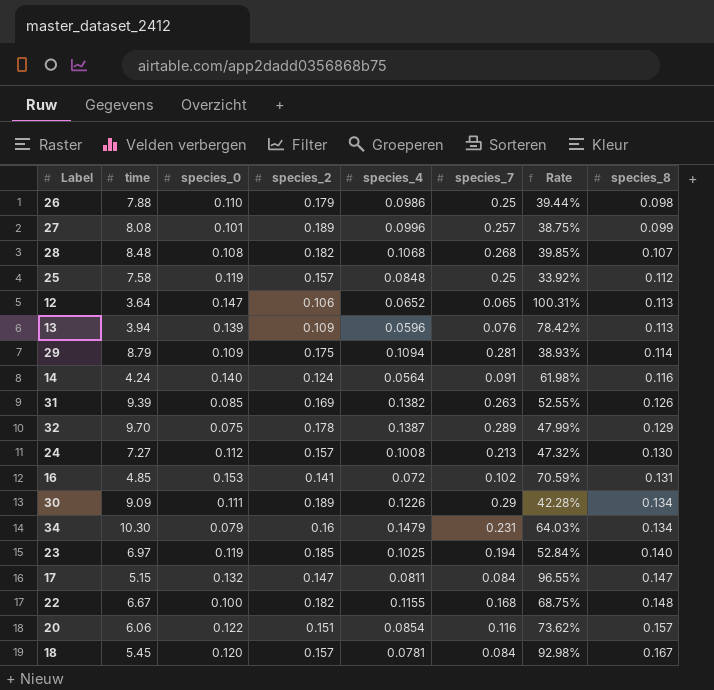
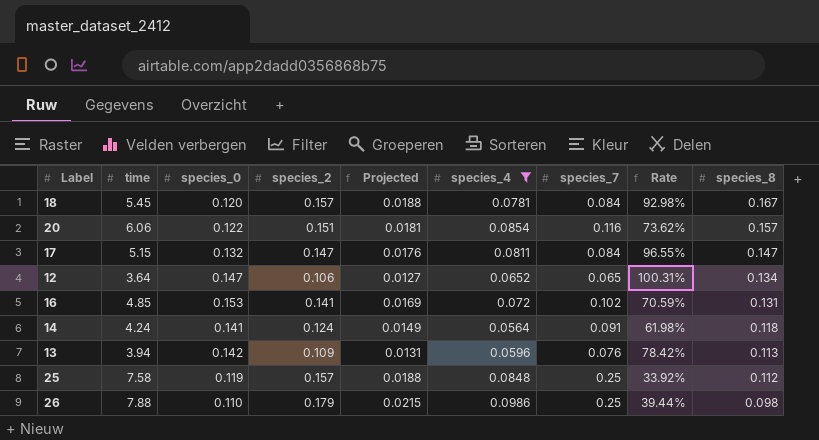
filter: none -> species_4 <= 0.0986
row order: species_8 ascending -> species_8 descending
column Projected | formula: none -> [species_2] * 0.12
12 | species_8: 0.113 -> 0.134
14 | species_0: 0.140 -> 0.141
14 | species_8: 0.116 -> 0.118
13 | species_0: 0.139 -> 0.142

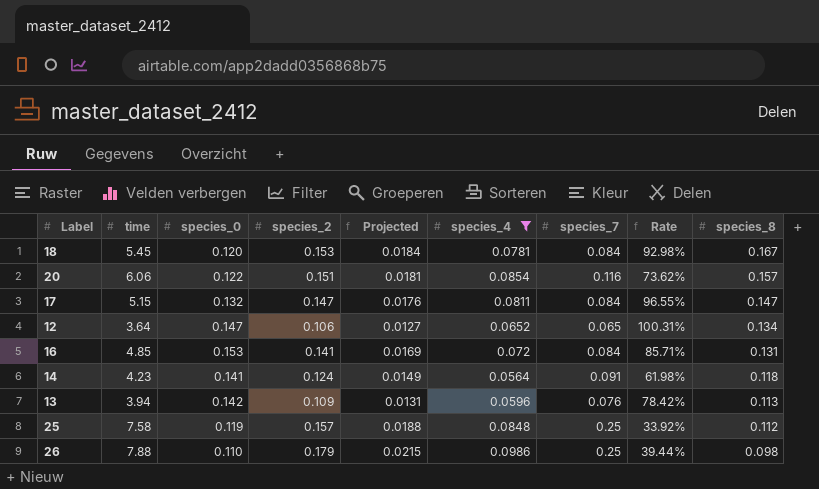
18 | species_2: 0.157 -> 0.153
18 | Projected: 0.0188 -> 0.0184
16 | species_7: 0.102 -> 0.084
16 | Rate: 70.59% -> 85.71%
14 | time: 4.24 -> 4.23

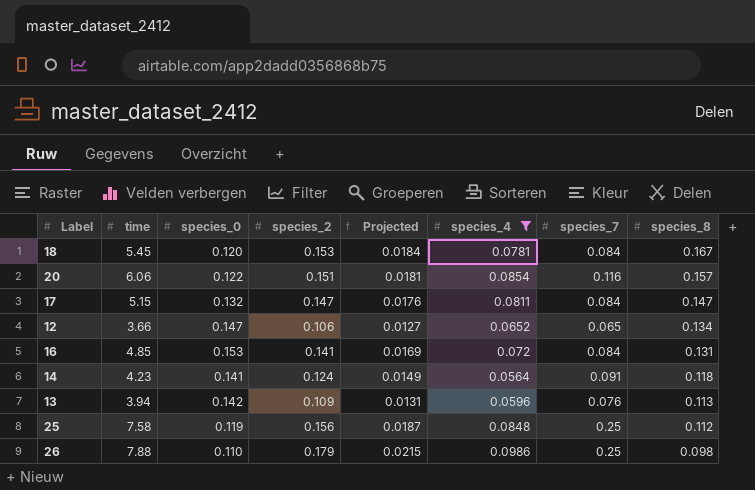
column Rate | formula: [species_4] / [species_7] -> none
12 | time: 3.64 -> 3.66
25 | species_2: 0.157 -> 0.156
25 | Projected: 0.0188 -> 0.0187

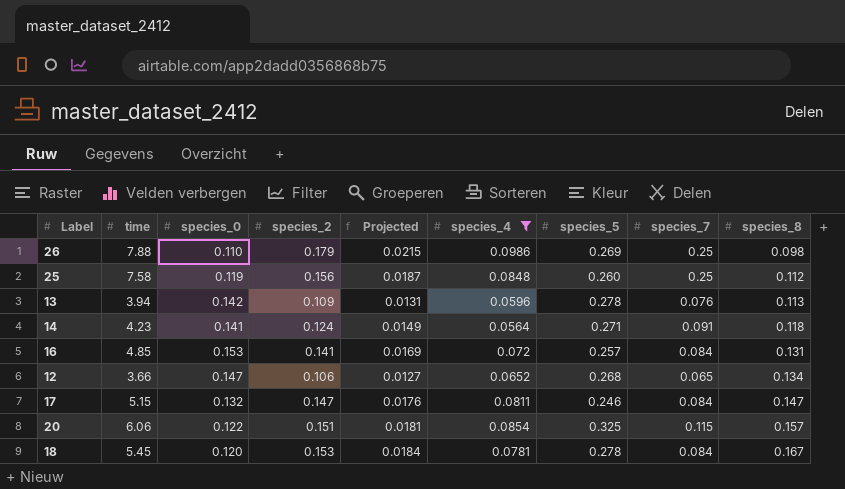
row order: species_8 descending -> species_8 ascending
column species_5 | position: none -> 7
20 | species_7: 0.116 -> 0.115

